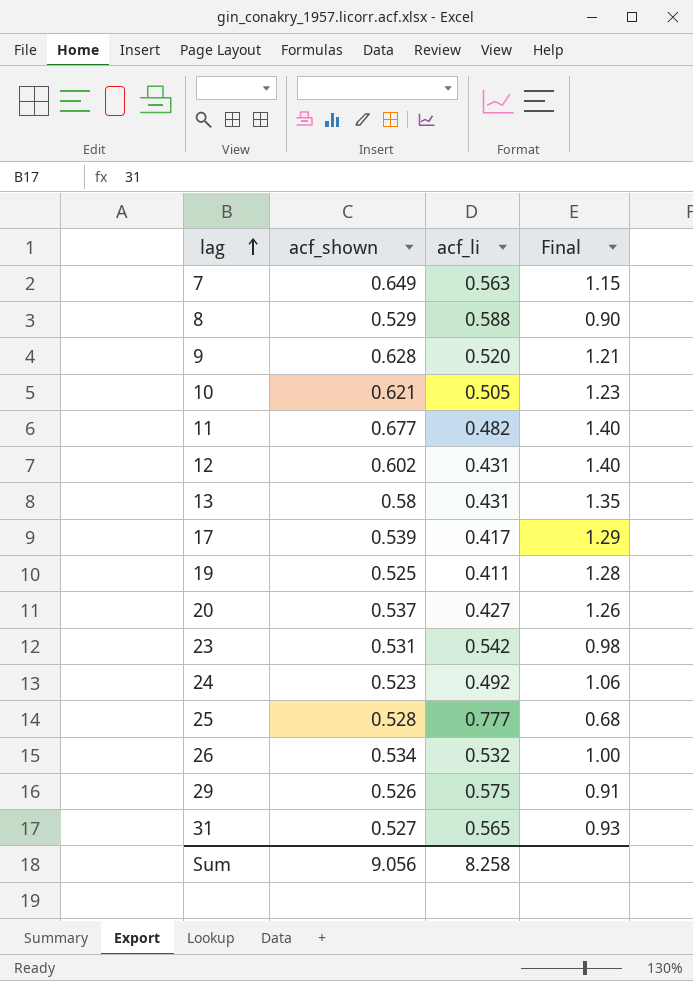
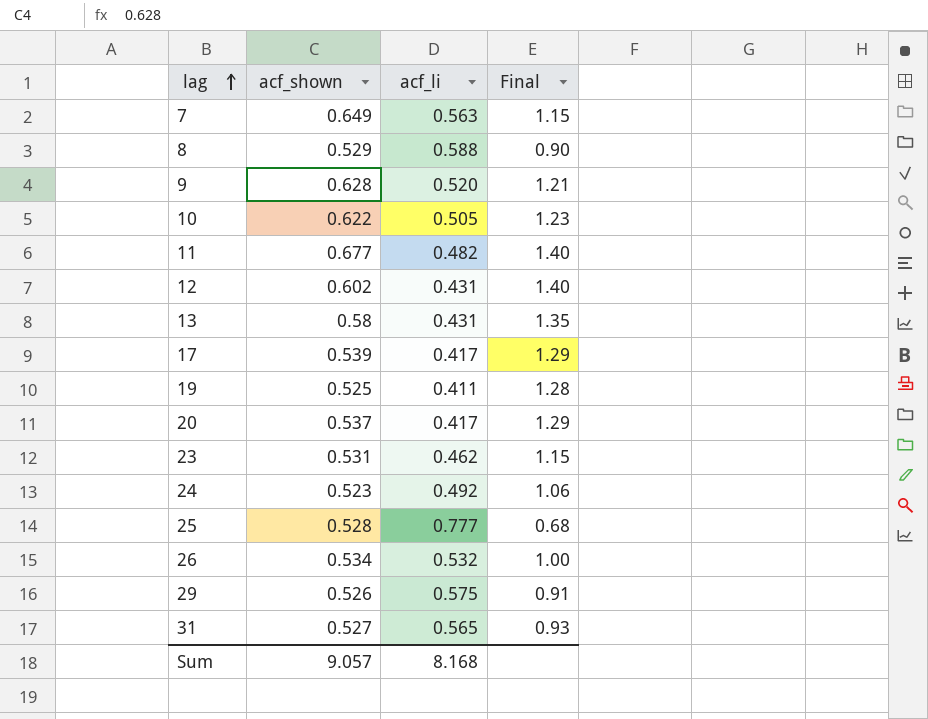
10 | acf_shown: 0.621 -> 0.622
20 | acf_li: 0.427 -> 0.417
20 | Final: 1.26 -> 1.29
23 | acf_li: 0.542 -> 0.462
23 | Final: 0.98 -> 1.15
Sum | acf_shown: 9.056 -> 9.057
Sum | acf_li: 8.258 -> 8.168

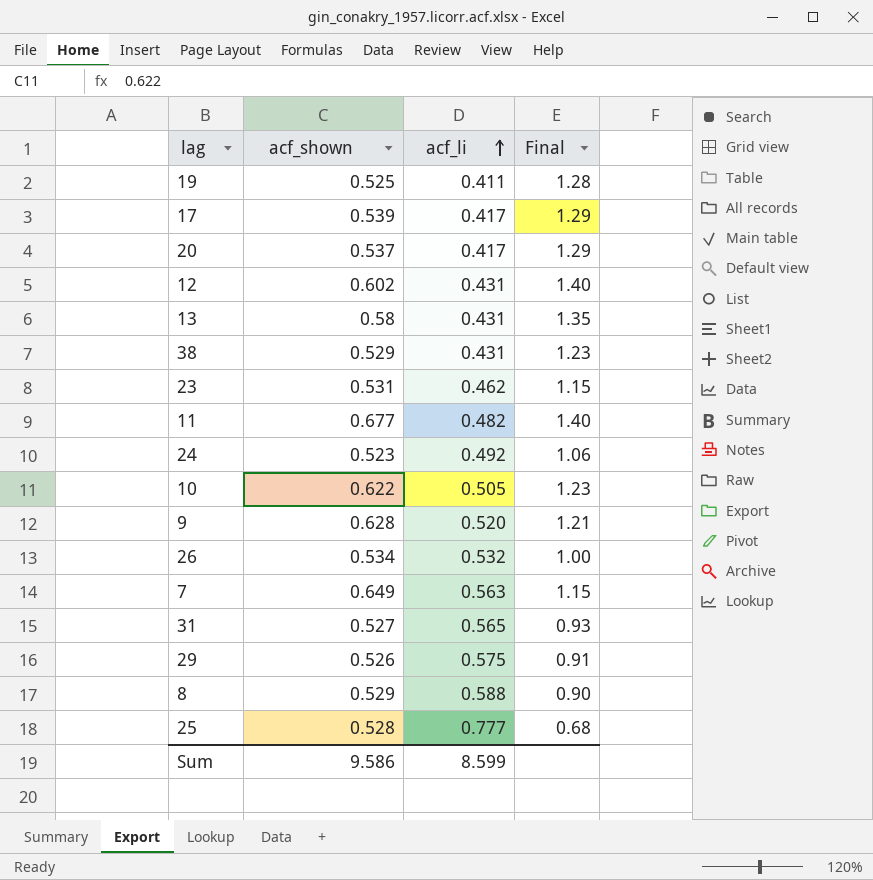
row order: lag ascending -> acf_li ascending
row 38: none -> 0.529 | 0.431 | 1.23
Sum | acf_shown: 9.057 -> 9.586
Sum | acf_li: 8.168 -> 8.599

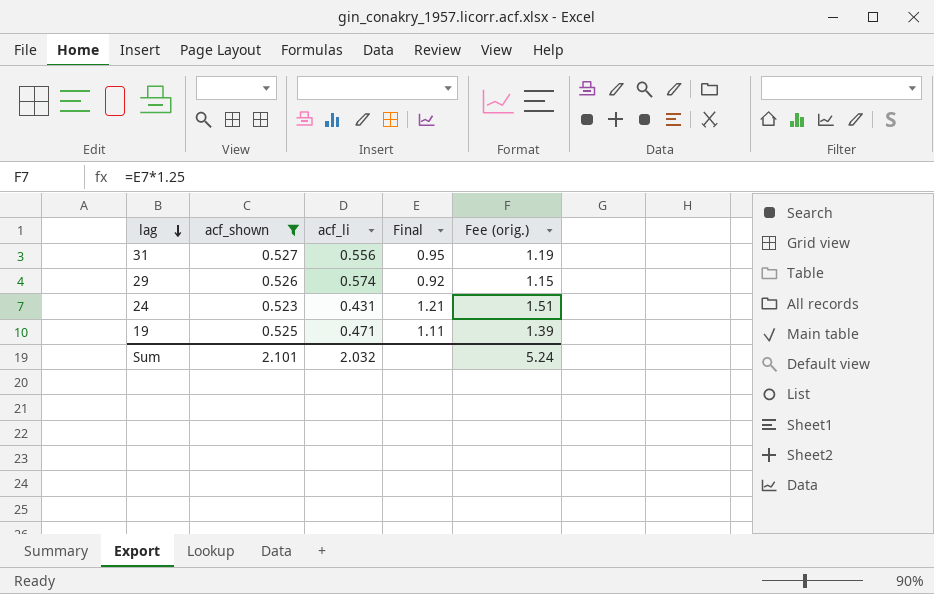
filter: none -> acf_shown <= 0.527
row order: acf_li ascending -> lag descending
column Fee (orig.) | formula: none -> [Final] * 1.25
31 | acf_li: 0.565 -> 0.556
31 | Final: 0.93 -> 0.95
29 | acf_li: 0.575 -> 0.574
29 | Final: 0.91 -> 0.92
24 | acf_li: 0.492 -> 0.431
24 | Final: 1.06 -> 1.21
19 | acf_li: 0.411 -> 0.471
19 | Final: 1.28 -> 1.11
Sum | acf_shown: 9.586 -> 2.101
Sum | acf_li: 8.599 -> 2.032

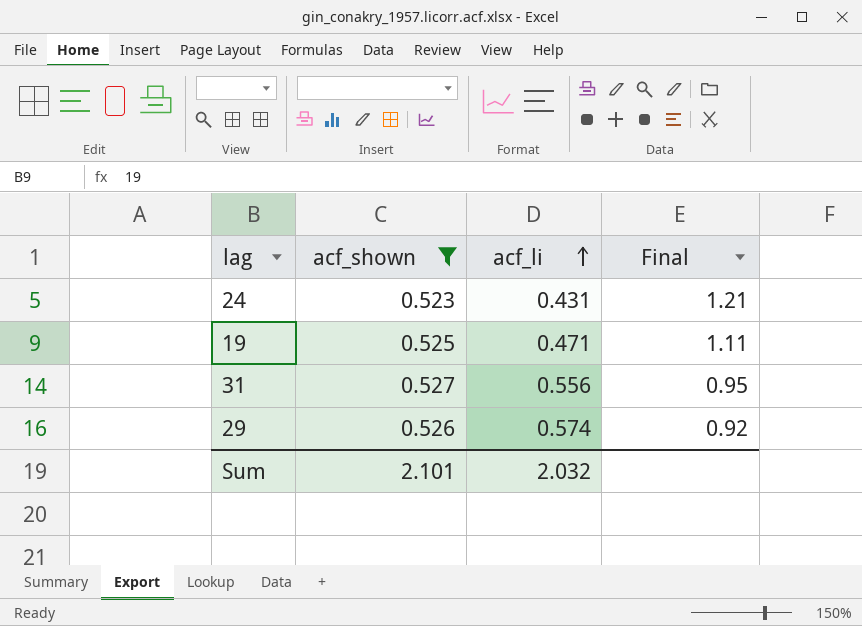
row order: lag descending -> acf_li ascending
column Fee (orig.) | formula: [Final] * 1.25 -> none

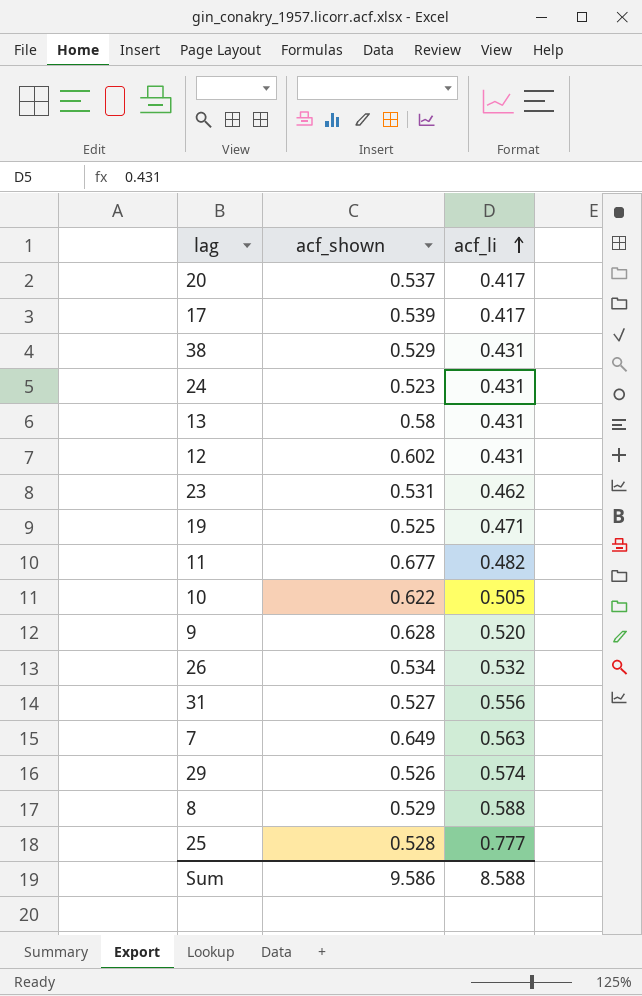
filter: acf_shown <= 0.527 -> none
column Final | formula: [acf_shown] / [acf_li] -> none
Sum | acf_shown: 2.101 -> 9.586
Sum | acf_li: 2.032 -> 8.588

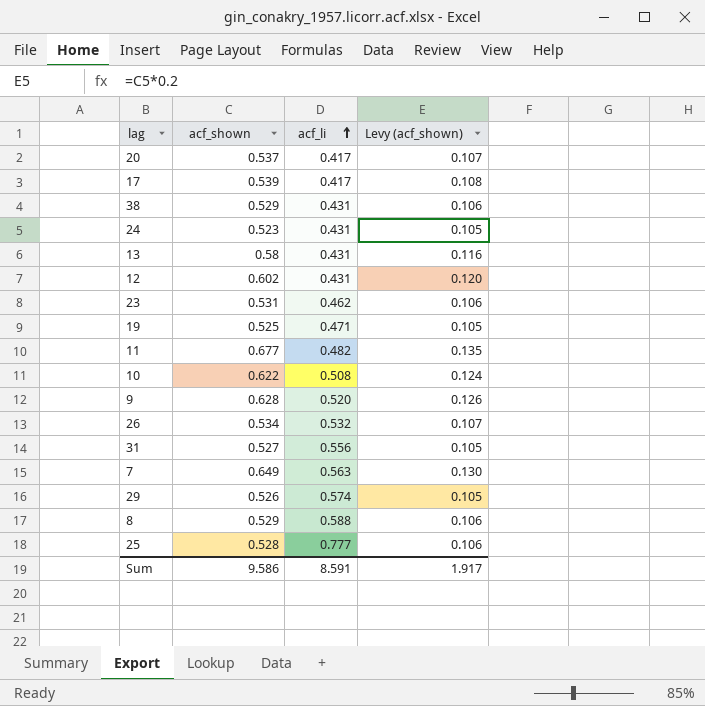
column Levy (acf_shown) | formula: none -> [acf_shown] * 0.2
10 | acf_li: 0.505 -> 0.508
Sum | acf_li: 8.588 -> 8.591

